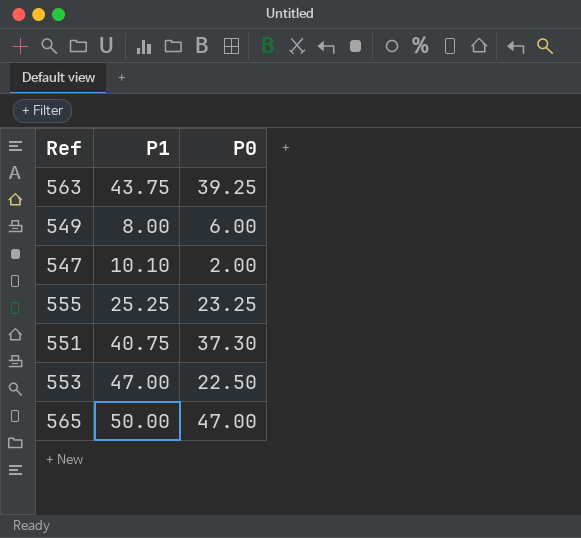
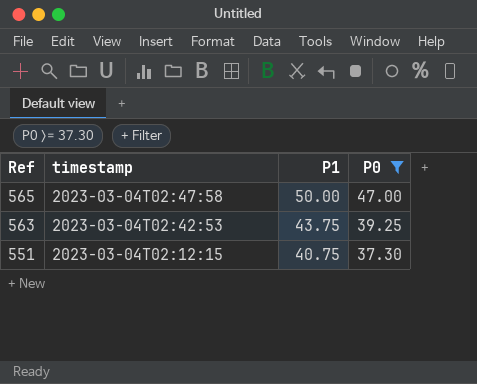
filter: none -> P0 >= 37.30
row order: none -> Ref descending
column timestamp | position: none -> 2

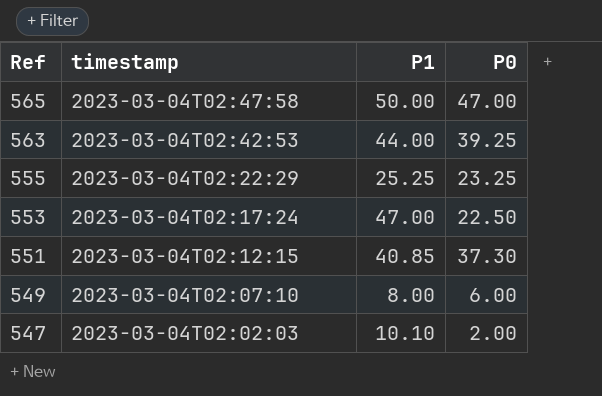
filter: P0 >= 37.30 -> none
563 | P1: 43.75 -> 44.00
551 | P1: 40.75 -> 40.85

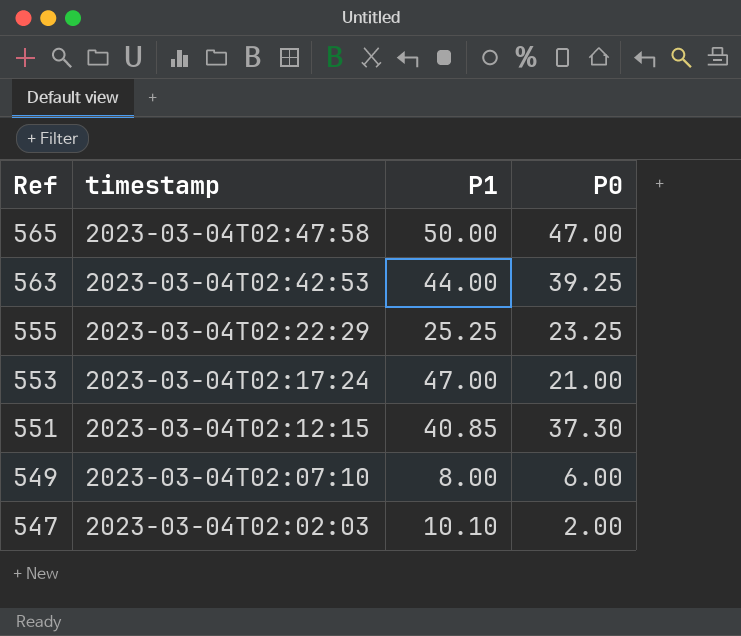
553 | P0: 22.50 -> 21.00

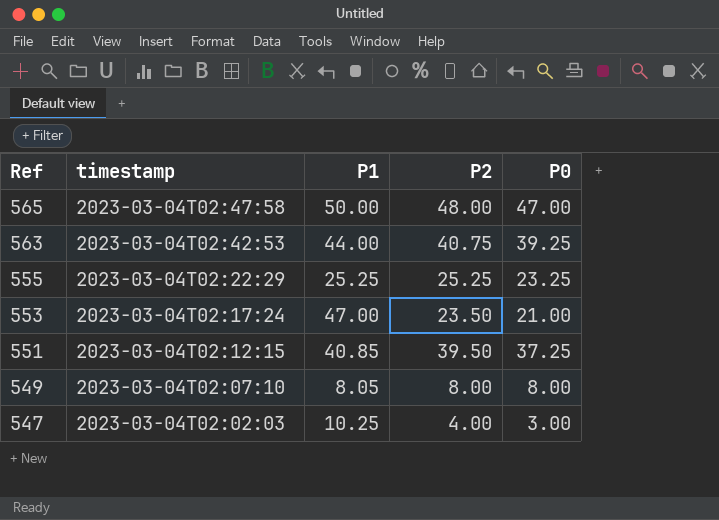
column P2 | position: none -> 4
551 | P0: 37.30 -> 37.25
549 | P1: 8.00 -> 8.05
549 | P0: 6.00 -> 8.00
547 | P1: 10.10 -> 10.25
547 | P0: 2.00 -> 3.00

